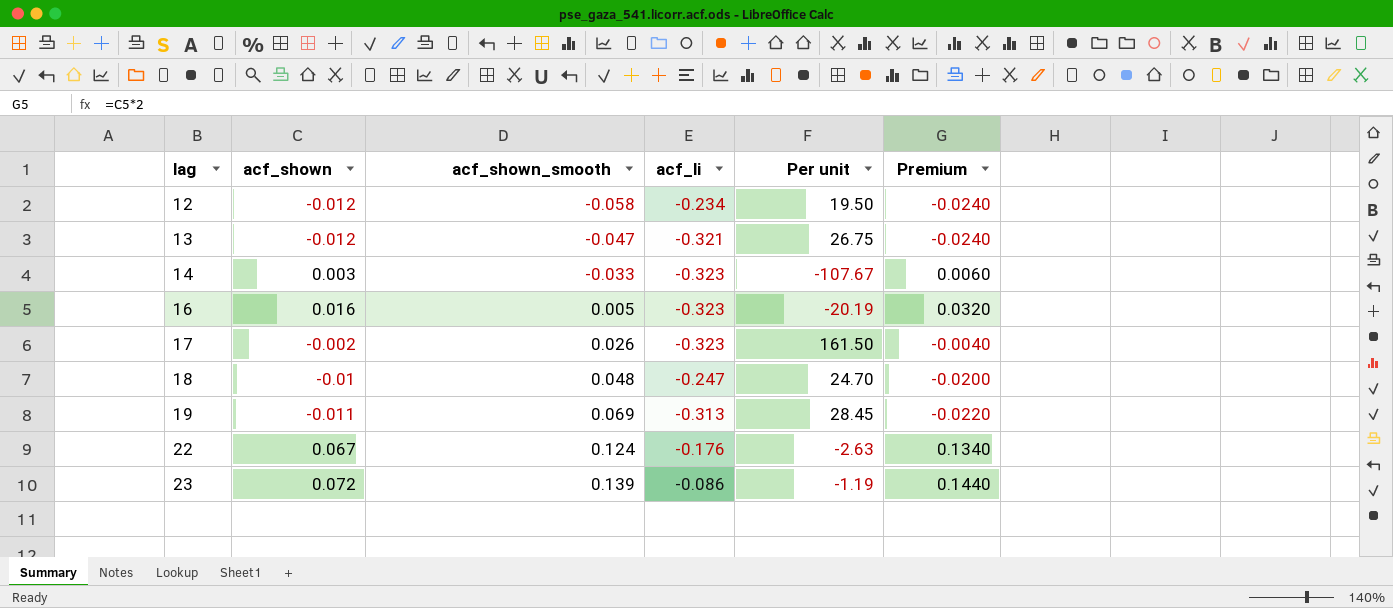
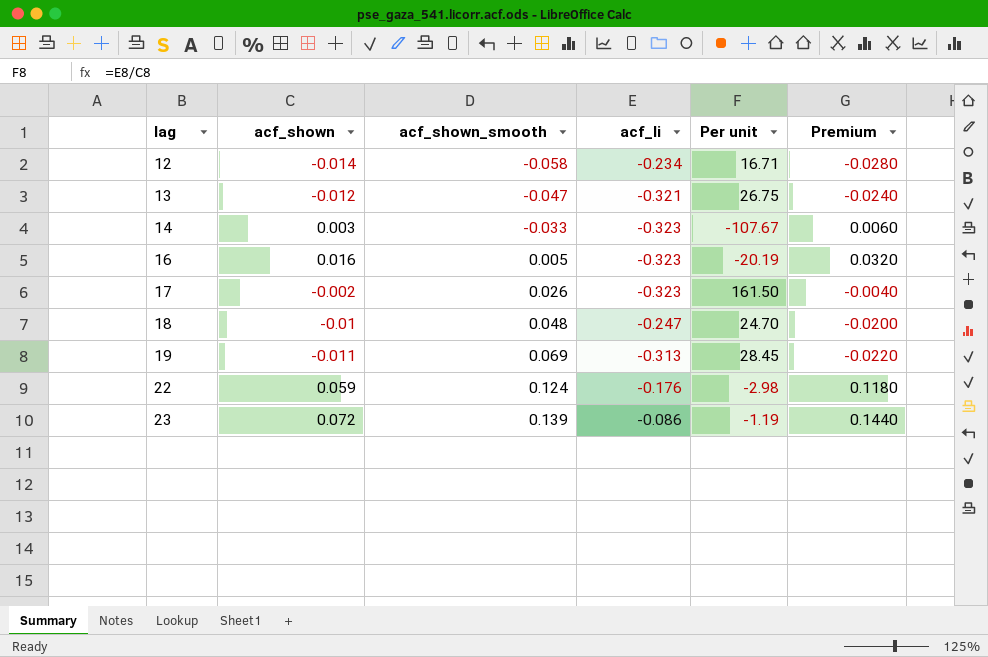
12 | acf_shown: -0.012 -> -0.014
12 | Per unit: 19.50 -> 16.71
12 | Premium: -0.0240 -> -0.0280
22 | acf_shown: 0.067 -> 0.059
22 | Per unit: -2.63 -> -2.98
22 | Premium: 0.1340 -> 0.1180

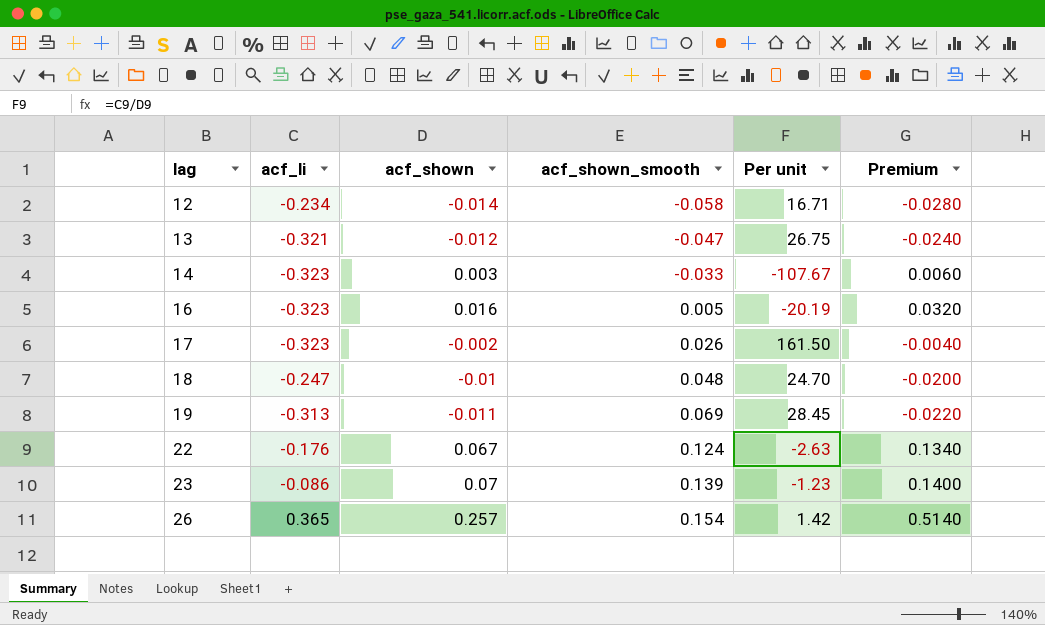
column acf_li | position: 4 -> 2
22 | acf_shown: 0.059 -> 0.067
22 | Per unit: -2.98 -> -2.63
22 | Premium: 0.1180 -> 0.1340
23 | acf_shown: 0.072 -> 0.07
23 | Per unit: -1.19 -> -1.23
23 | Premium: 0.1440 -> 0.1400
row 26: none -> 0.365 | 0.257 | 0.154 | 1.42 | 0.5140

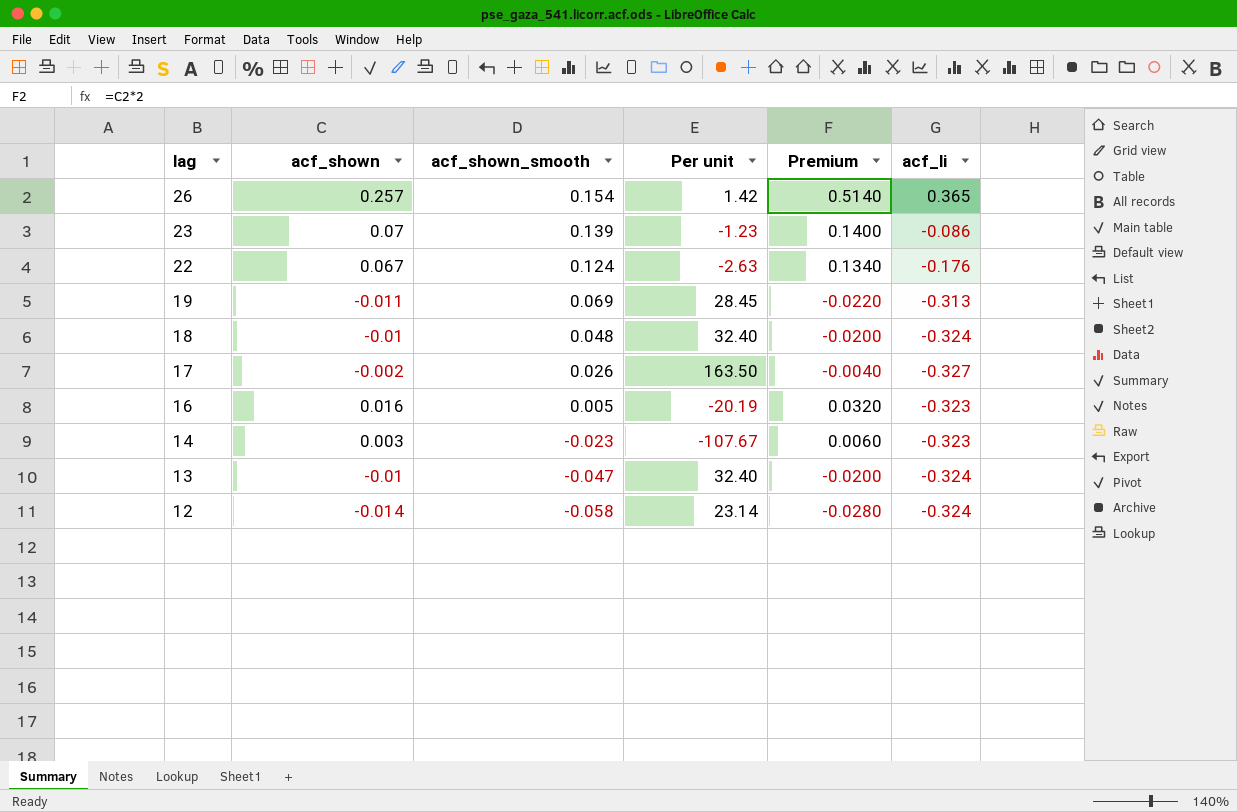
row order: lag ascending -> lag descending
column acf_li | position: 2 -> 6
18 | Per unit: 24.70 -> 32.40
18 | acf_li: -0.247 -> -0.324
17 | Per unit: 161.50 -> 163.50
17 | acf_li: -0.323 -> -0.327
14 | acf_shown_smooth: -0.033 -> -0.023
13 | acf_shown: -0.012 -> -0.01
13 | Per unit: 26.75 -> 32.40
13 | Premium: -0.0240 -> -0.0200
13 | acf_li: -0.321 -> -0.324
12 | Per unit: 16.71 -> 23.14
12 | acf_li: -0.234 -> -0.324

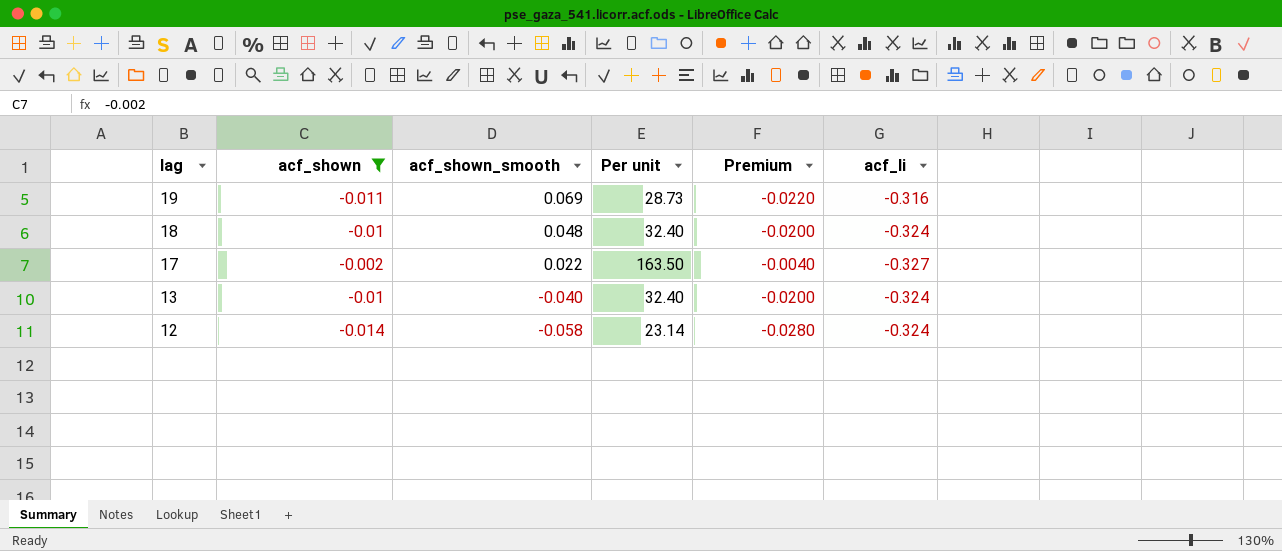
filter: none -> acf_shown <= -0.002
19 | Per unit: 28.45 -> 28.73
19 | acf_li: -0.313 -> -0.316
17 | acf_shown_smooth: 0.026 -> 0.022
13 | acf_shown_smooth: -0.047 -> -0.040

